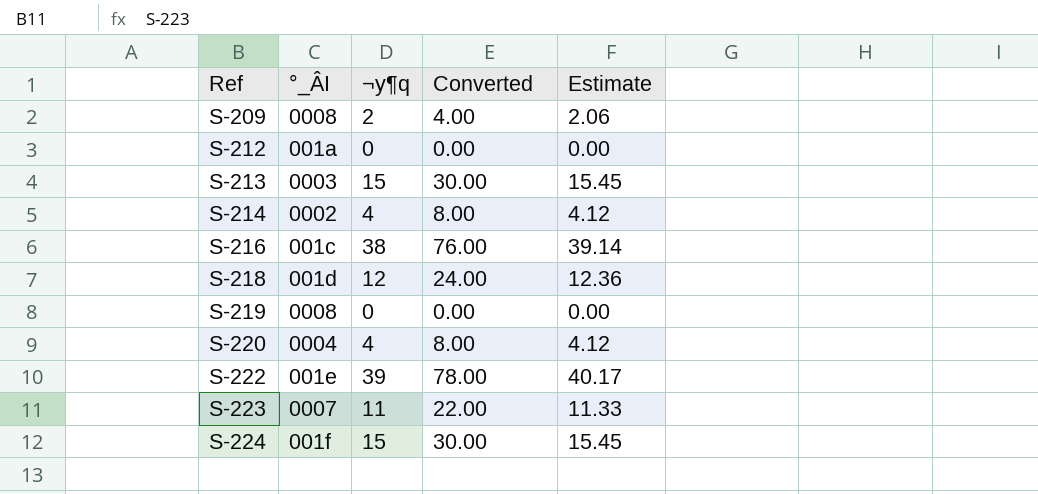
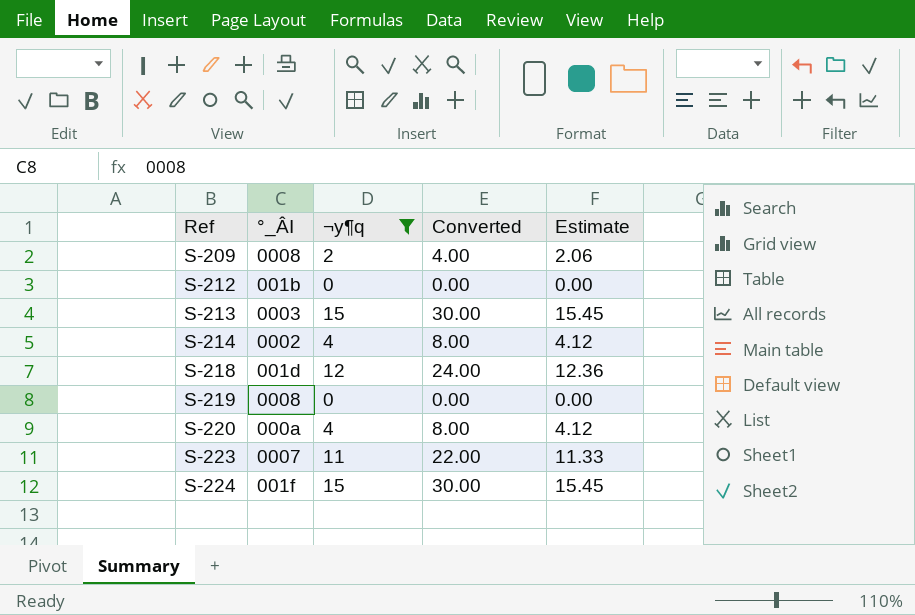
filter: none -> ¬y¶q <= 15
S-212 | °_ÂI: 001a -> 001b
S-220 | °_ÂI: 0004 -> 000a

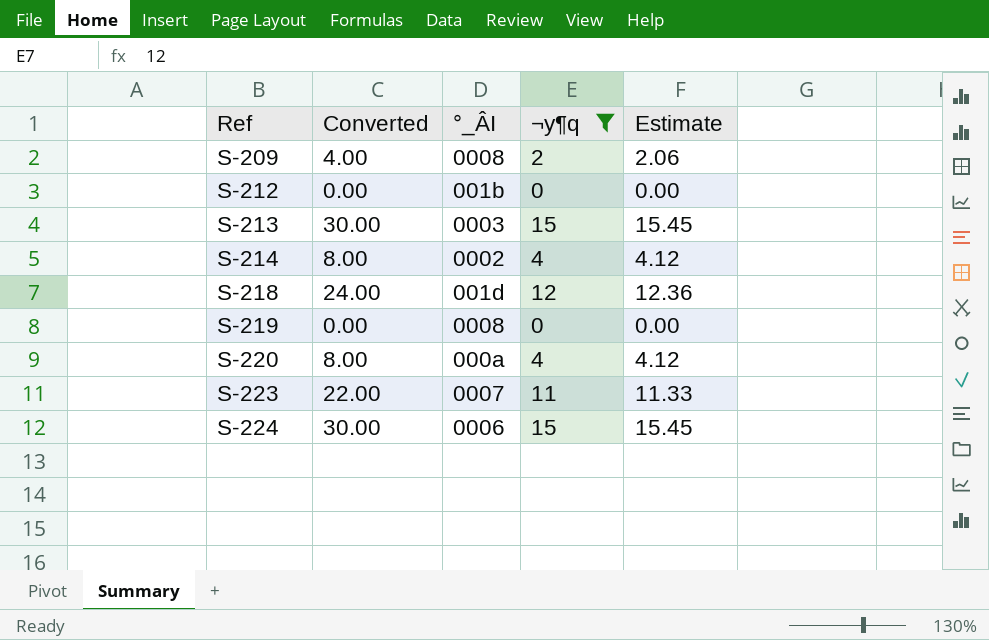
column Converted | position: 4 -> 2
S-224 | °_ÂI: 001f -> 0006

